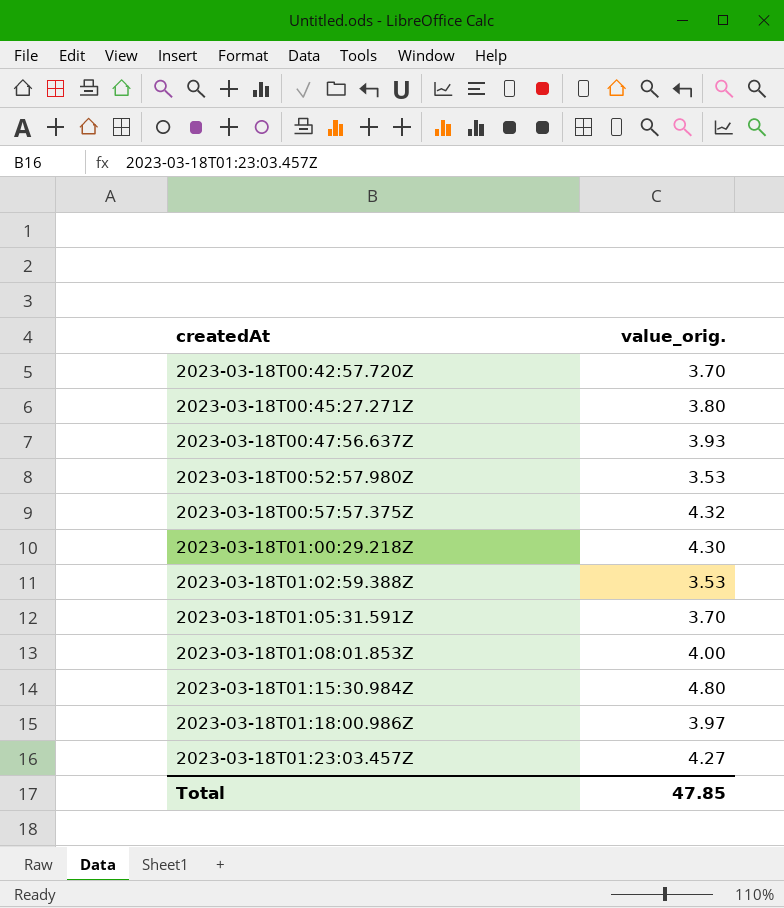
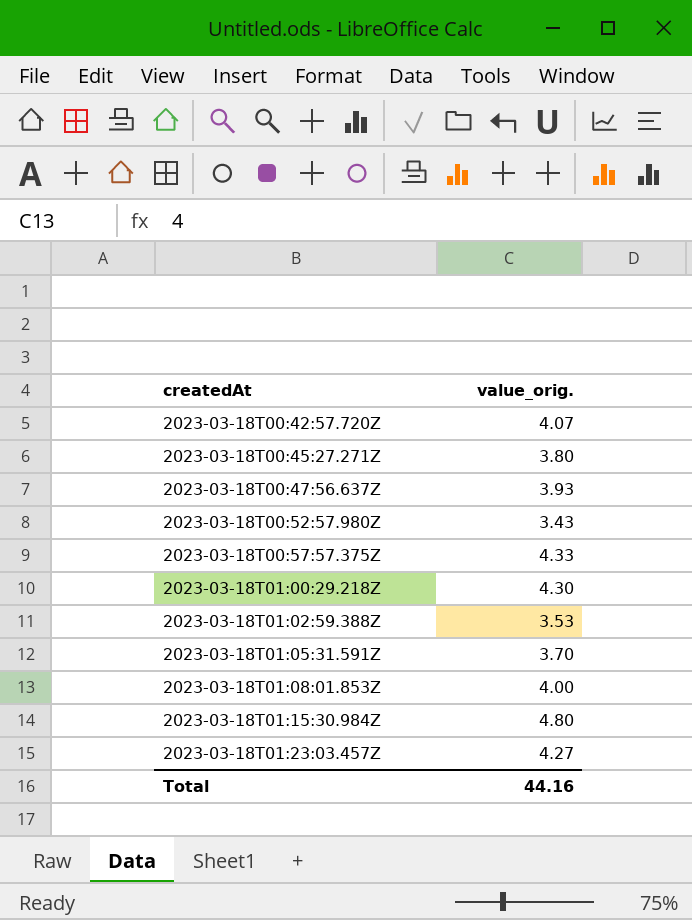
row 2023-03-18T01:18:00.986Z: 3.97 -> none
2023-03-18T00:42:57.720Z | value_orig.: 3.70 -> 4.07
2023-03-18T00:52:57.980Z | value_orig.: 3.53 -> 3.43
2023-03-18T00:57:57.375Z | value_orig.: 4.32 -> 4.33
Total | value_orig.: 47.85 -> 44.16

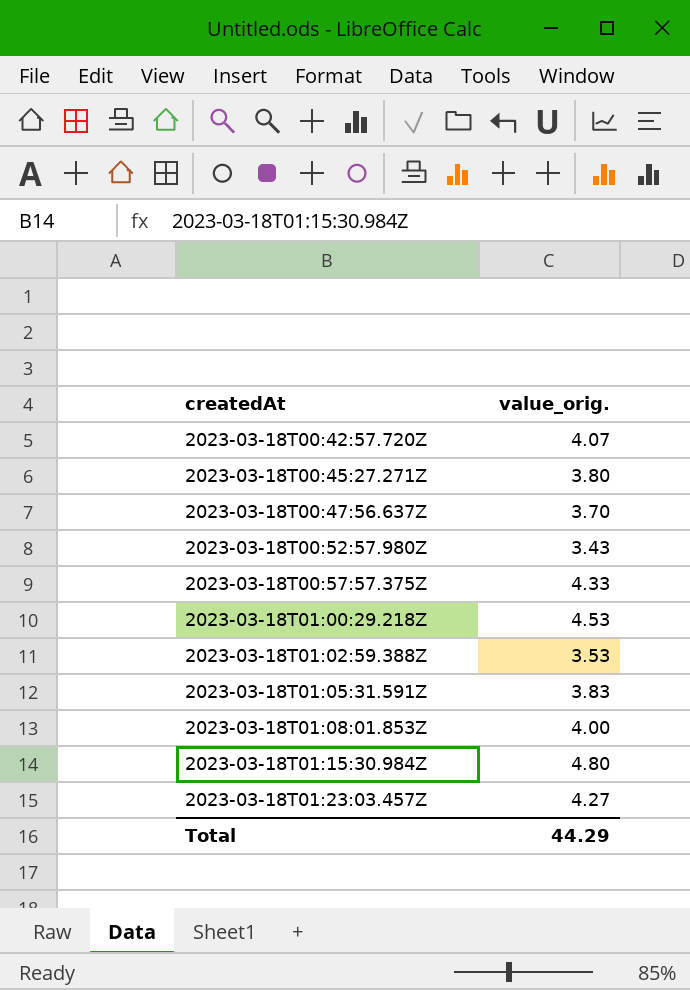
2023-03-18T00:47:56.637Z | value_orig.: 3.93 -> 3.70
2023-03-18T01:00:29.218Z | value_orig.: 4.30 -> 4.53
2023-03-18T01:05:31.591Z | value_orig.: 3.70 -> 3.83
Total | value_orig.: 44.16 -> 44.29

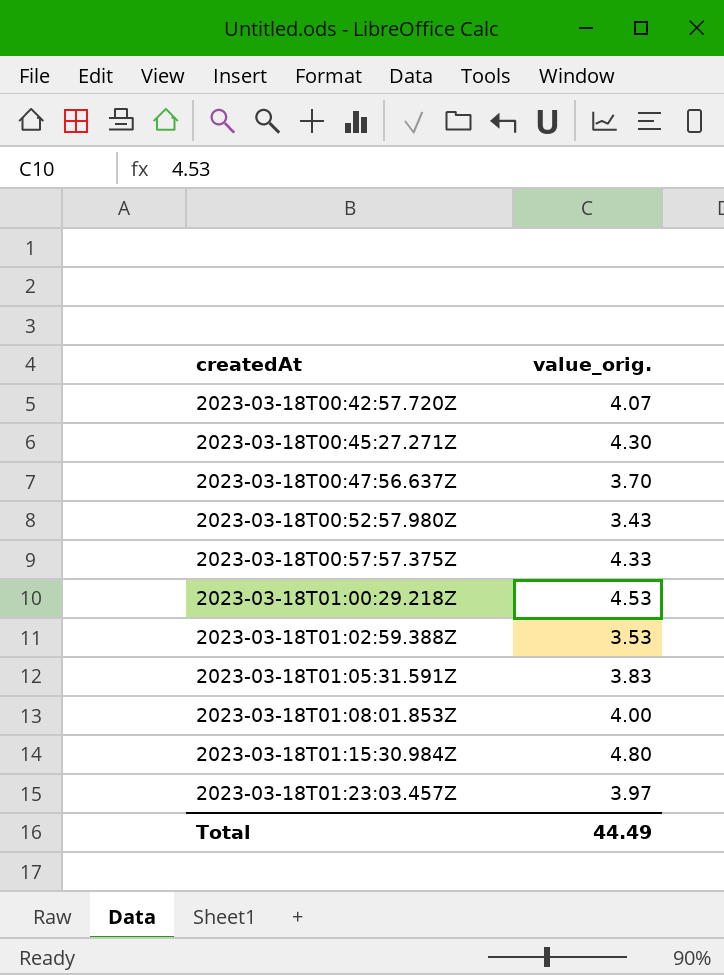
2023-03-18T00:45:27.271Z | value_orig.: 3.80 -> 4.30
2023-03-18T01:23:03.457Z | value_orig.: 4.27 -> 3.97
Total | value_orig.: 44.29 -> 44.49

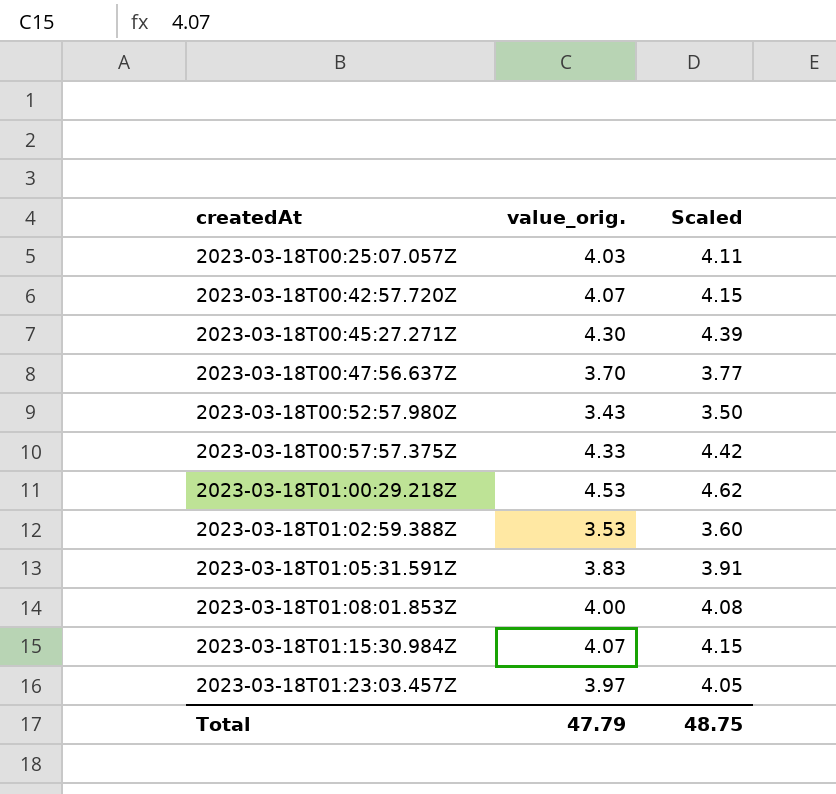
column Scaled | formula: none -> [value_orig.] * 1.02
row 2023-03-18T00:25:07.057Z: none -> 4.03 | 4.11
2023-03-18T01:15:30.984Z | value_orig.: 4.80 -> 4.07
Total | value_orig.: 44.49 -> 47.79

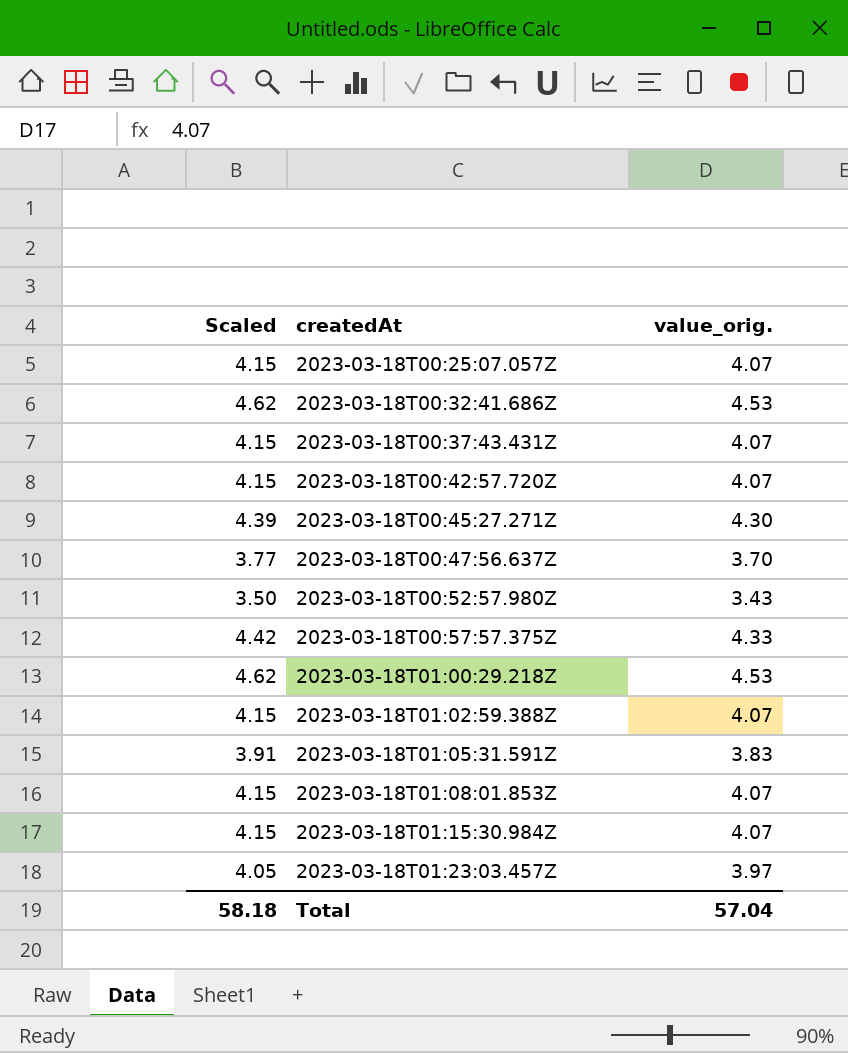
column Scaled | position: 3 -> 1
2023-03-18T00:25:07.057Z | Scaled: 4.11 -> 4.15
2023-03-18T00:25:07.057Z | value_orig.: 4.03 -> 4.07
row 2023-03-18T00:32:41.686Z: none -> 4.62 | 4.53
row 2023-03-18T00:37:43.431Z: none -> 4.15 | 4.07
2023-03-18T01:02:59.388Z | Scaled: 3.60 -> 4.15
2023-03-18T01:02:59.388Z | value_orig.: 3.53 -> 4.07
2023-03-18T01:08:01.853Z | Scaled: 4.08 -> 4.15
2023-03-18T01:08:01.853Z | value_orig.: 4.00 -> 4.07
Total | Scaled: 48.75 -> 58.18
Total | value_orig.: 47.79 -> 57.04

